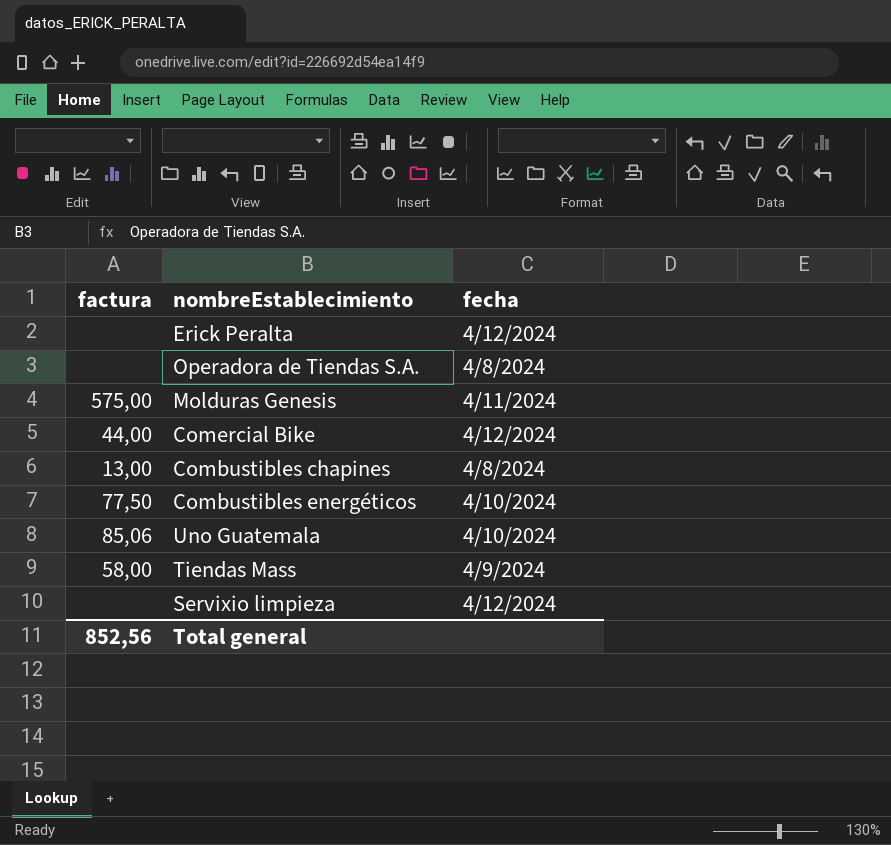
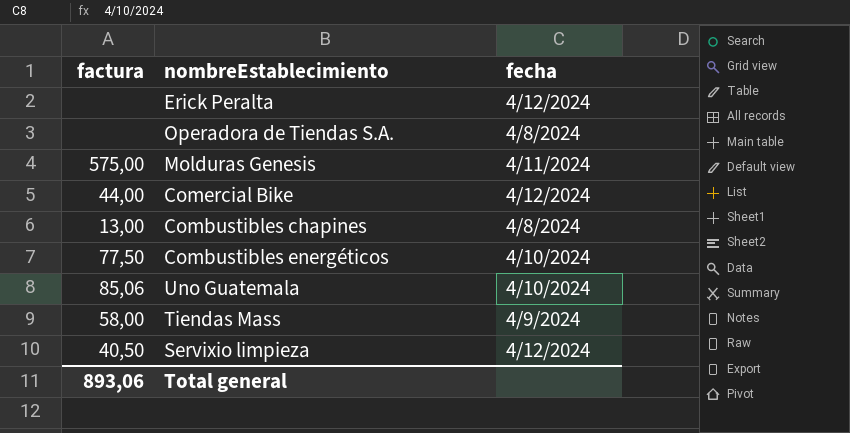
Servixio limpieza | factura: none -> 40,50
Total general | factura: 852,56 -> 893,06

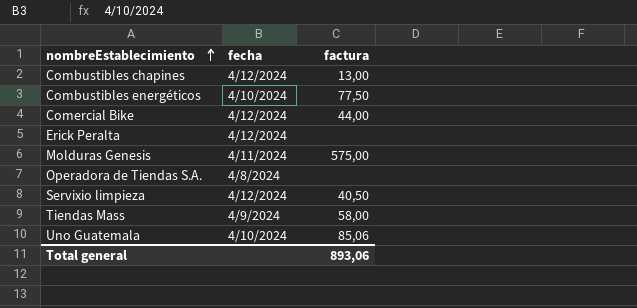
row order: none -> nombreEstablecimiento ascending
column factura | position: 1 -> 3
Combustibles chapines | fecha: 4/8/2024 -> 4/12/2024

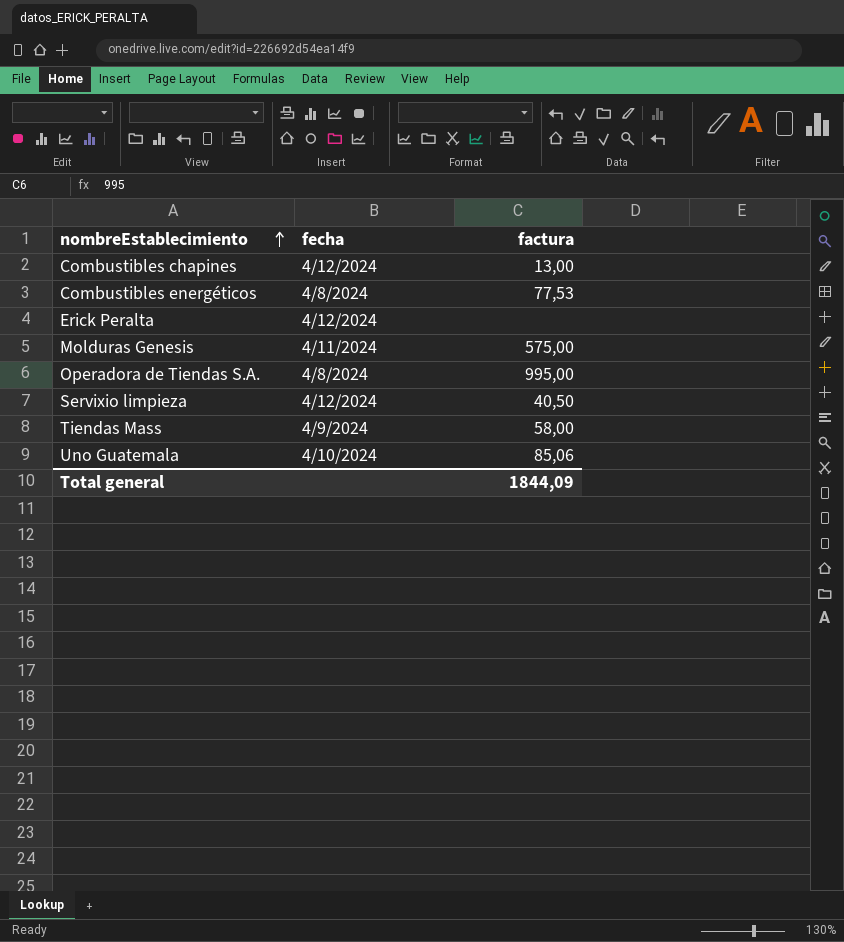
row Comercial Bike: 4/12/2024 | 44,00 -> none
Combustibles energéticos | fecha: 4/10/2024 -> 4/8/2024
Combustibles energéticos | factura: 77,50 -> 77,53
Operadora de Tiendas S.A. | factura: none -> 995,00
Total general | factura: 893,06 -> 1844,09

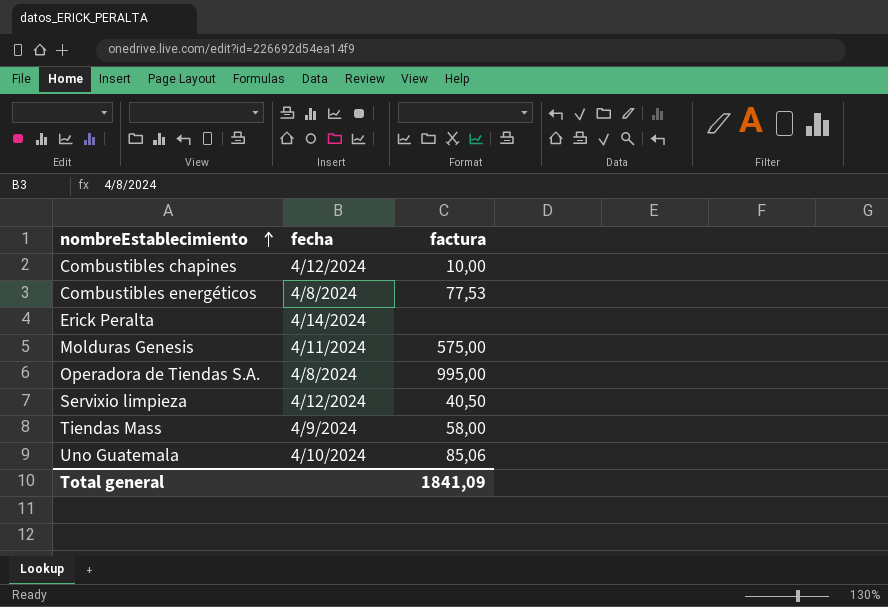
Combustibles chapines | factura: 13,00 -> 10,00
Erick Peralta | fecha: 4/12/2024 -> 4/14/2024
Total general | factura: 1844,09 -> 1841,09

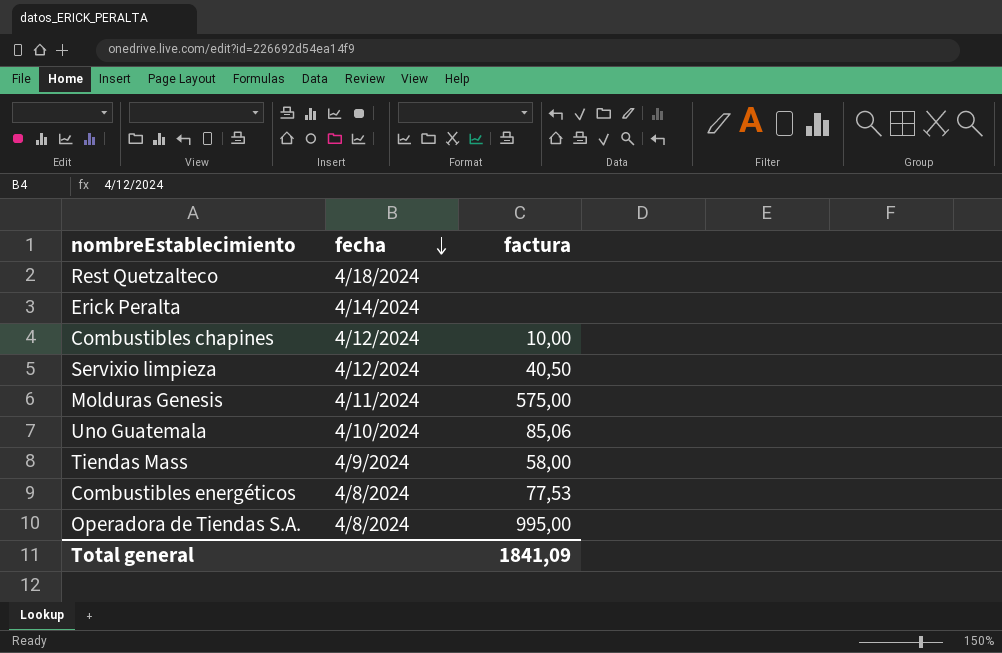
row order: nombreEstablecimiento ascending -> fecha descending
row Rest Quetzalteco: none -> 4/18/2024 | none

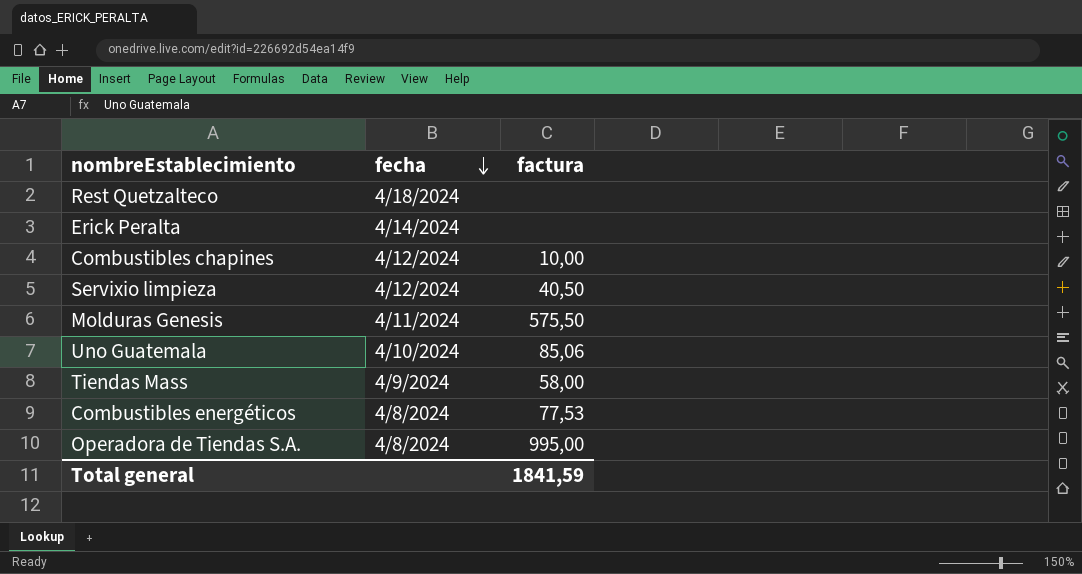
Molduras Genesis | factura: 575,00 -> 575,50
Total general | factura: 1841,09 -> 1841,59

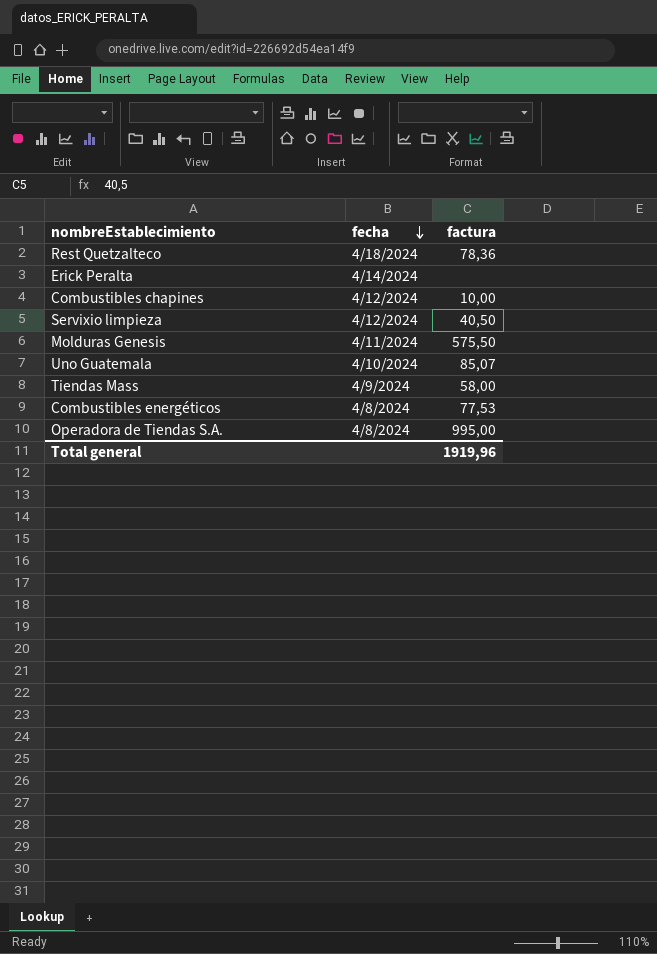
Rest Quetzalteco | factura: none -> 78,36
Uno Guatemala | factura: 85,06 -> 85,07
Total general | factura: 1841,59 -> 1919,96

